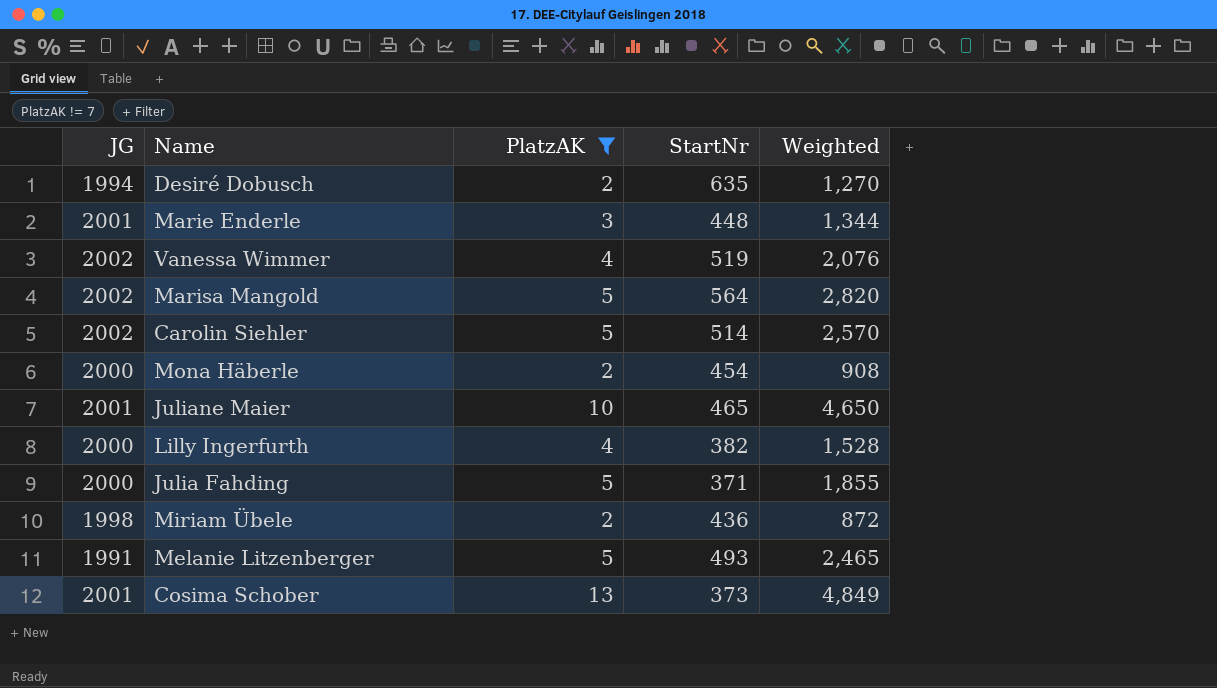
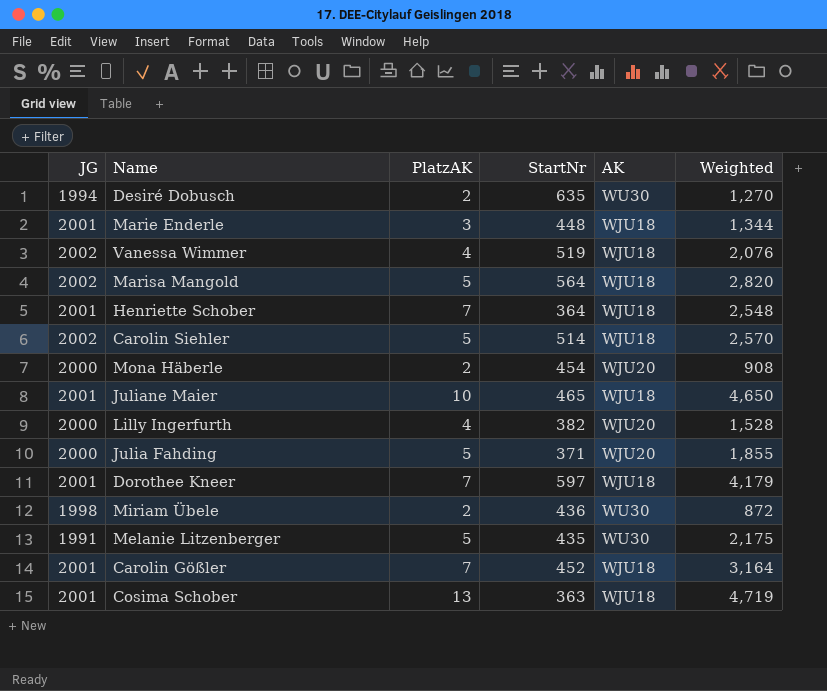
filter: PlatzAK != 7 -> none
column AK | position: none -> 5
Melanie Litzenberger | StartNr: 493 -> 435
Melanie Litzenberger | Weighted: 2,465 -> 2,175
Cosima Schober | StartNr: 373 -> 363
Cosima Schober | Weighted: 4,849 -> 4,719

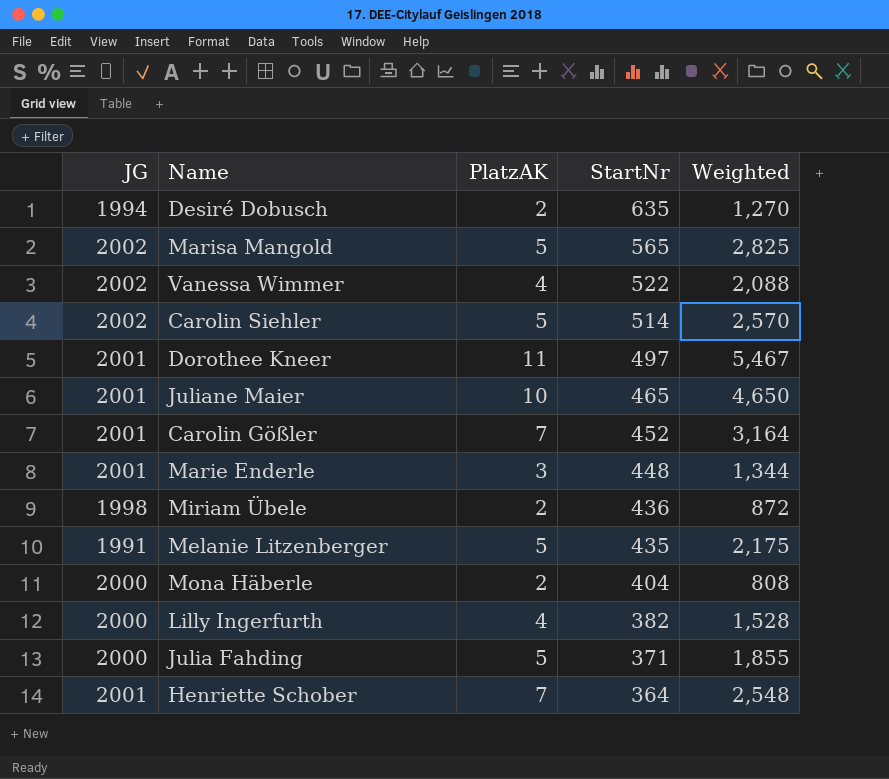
row order: none -> StartNr descending
column AK | position: 5 -> none
row Cosima Schober: 2001 | 13 | 363 | WJU18 | 4,719 -> none
Marisa Mangold | StartNr: 564 -> 565
Marisa Mangold | Weighted: 2,820 -> 2,825
Vanessa Wimmer | StartNr: 519 -> 522
Vanessa Wimmer | Weighted: 2,076 -> 2,088
Dorothee Kneer | PlatzAK: 7 -> 11
Dorothee Kneer | StartNr: 597 -> 497
Dorothee Kneer | Weighted: 4,179 -> 5,467
Mona Häberle | StartNr: 454 -> 404
Mona Häberle | Weighted: 908 -> 808

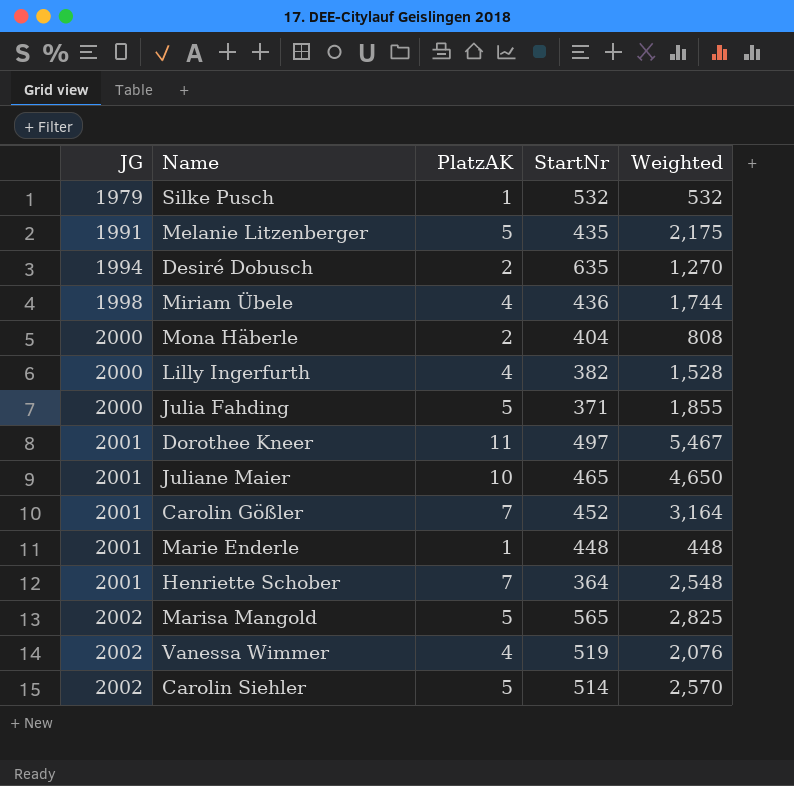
row order: StartNr descending -> JG ascending
row Silke Pusch: none -> 1979 | 1 | 532 | 532
Miriam Übele | PlatzAK: 2 -> 4
Miriam Übele | Weighted: 872 -> 1,744
Marie Enderle | PlatzAK: 3 -> 1
Marie Enderle | Weighted: 1,344 -> 448
Vanessa Wimmer | StartNr: 522 -> 519
Vanessa Wimmer | Weighted: 2,088 -> 2,076

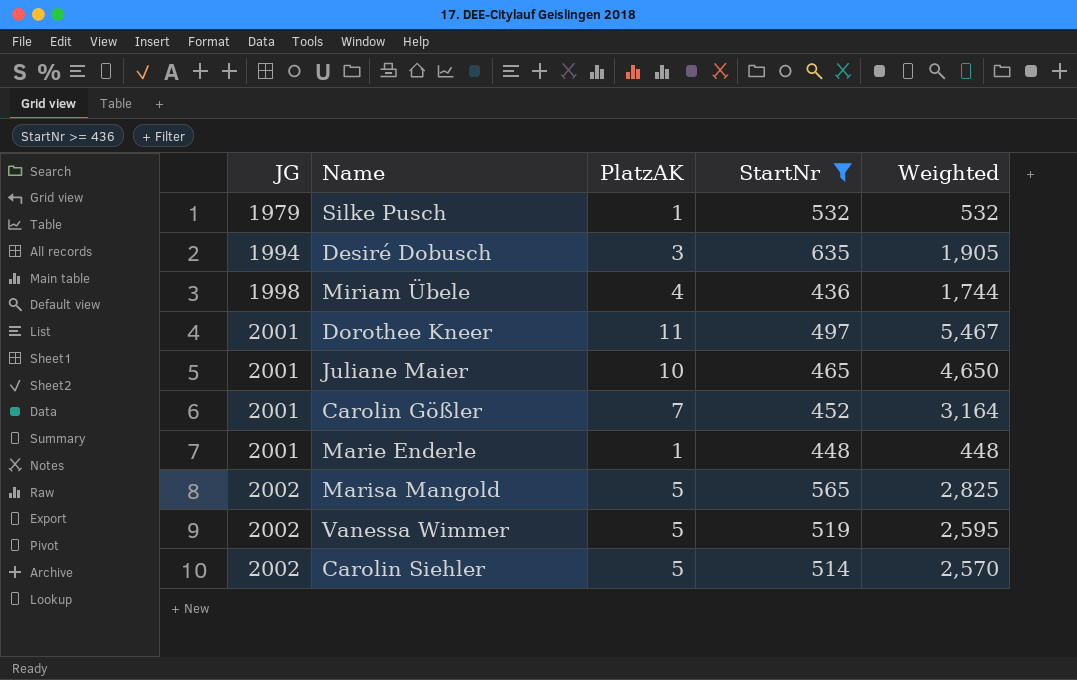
filter: none -> StartNr >= 436
Desiré Dobusch | PlatzAK: 2 -> 3
Desiré Dobusch | Weighted: 1,270 -> 1,905
Vanessa Wimmer | PlatzAK: 4 -> 5
Vanessa Wimmer | Weighted: 2,076 -> 2,595

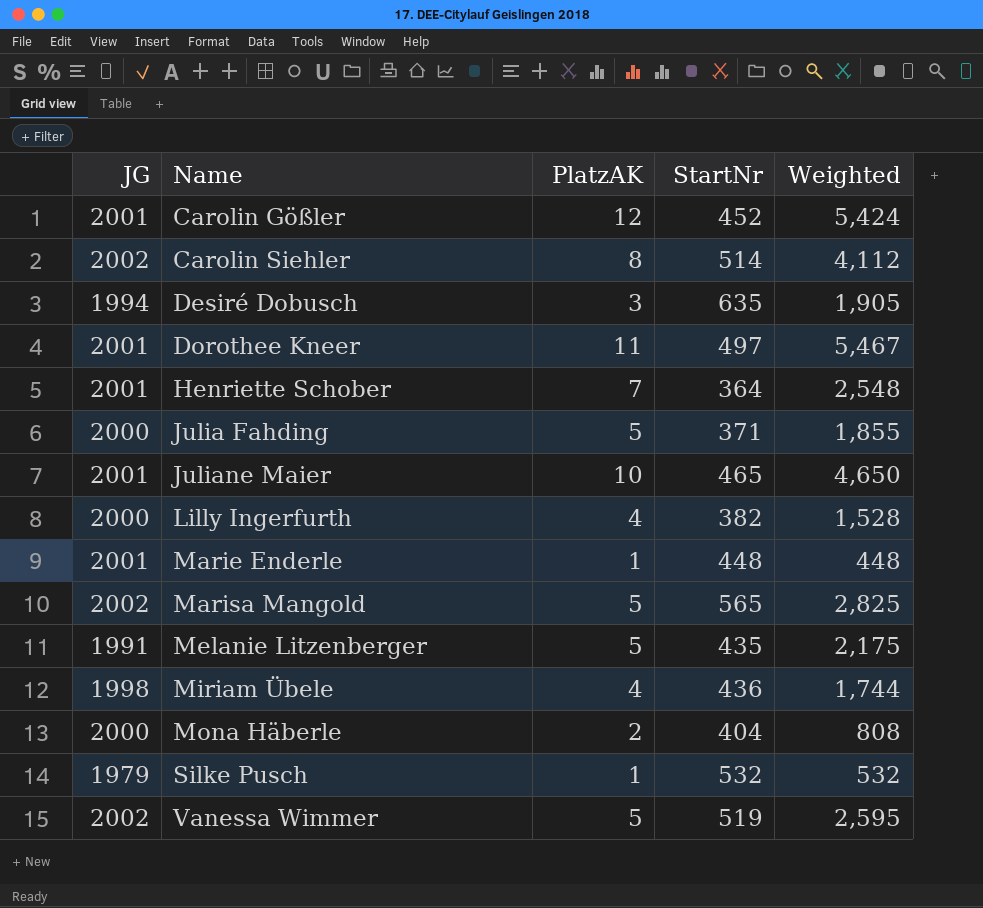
filter: StartNr >= 436 -> none
row order: JG ascending -> Name ascending
Carolin Gößler | PlatzAK: 7 -> 12
Carolin Gößler | Weighted: 3,164 -> 5,424
Carolin Siehler | PlatzAK: 5 -> 8
Carolin Siehler | Weighted: 2,570 -> 4,112

